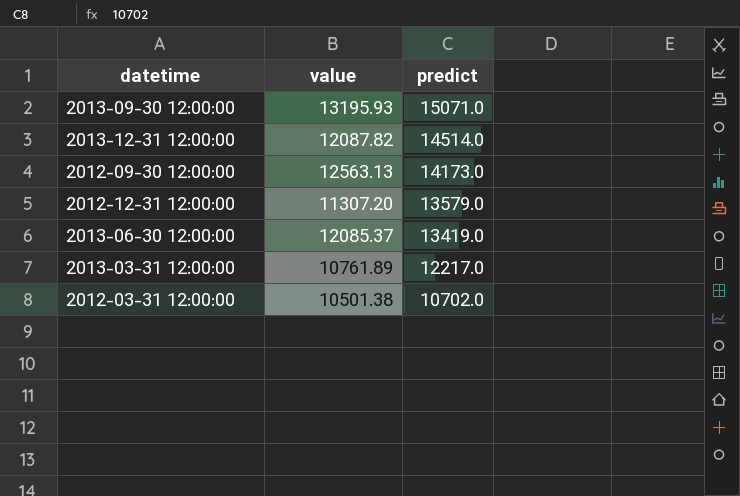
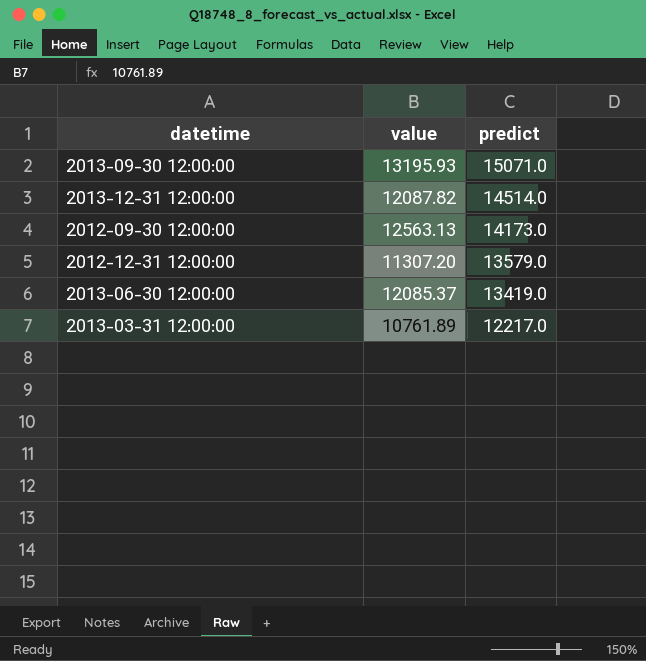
row 2012-03-31 12:00:00: 10501.38 | 10702.0 -> none

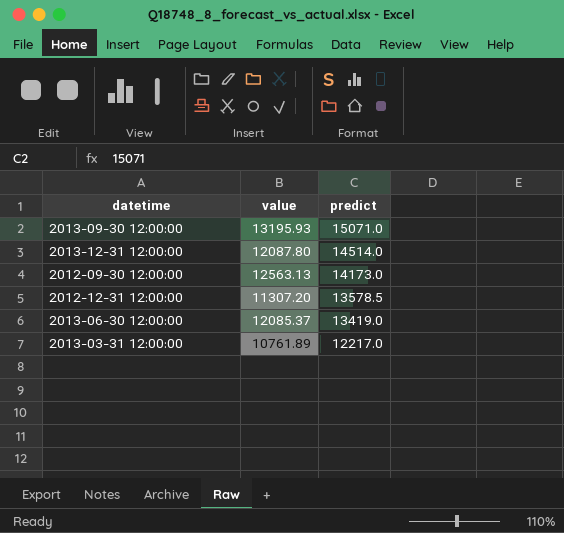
2013-12-31 12:00:00 | value: 12087.82 -> 12087.80
2012-12-31 12:00:00 | predict: 13579.0 -> 13578.5

